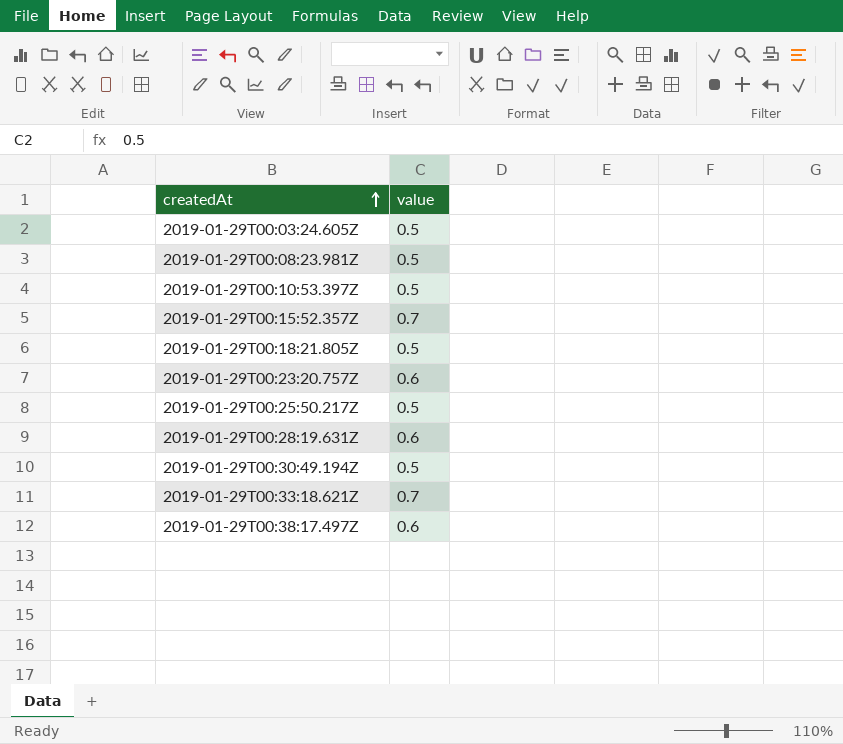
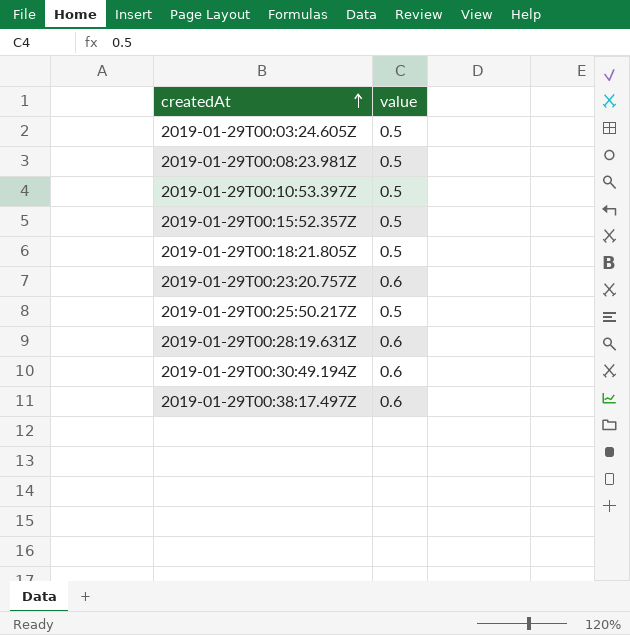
row 2019-01-29T00:33:18.621Z: 0.7 -> none
2019-01-29T00:15:52.357Z | value: 0.7 -> 0.5
2019-01-29T00:30:49.194Z | value: 0.5 -> 0.6

